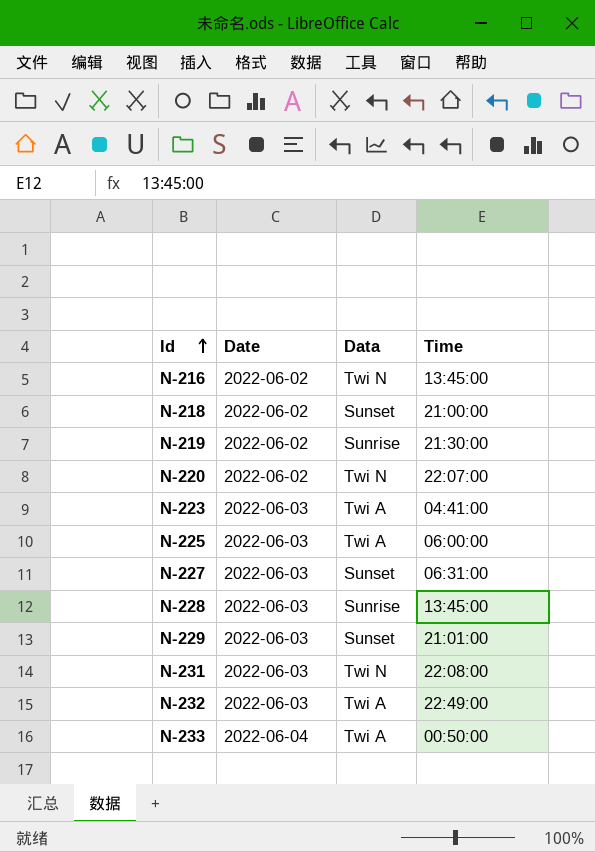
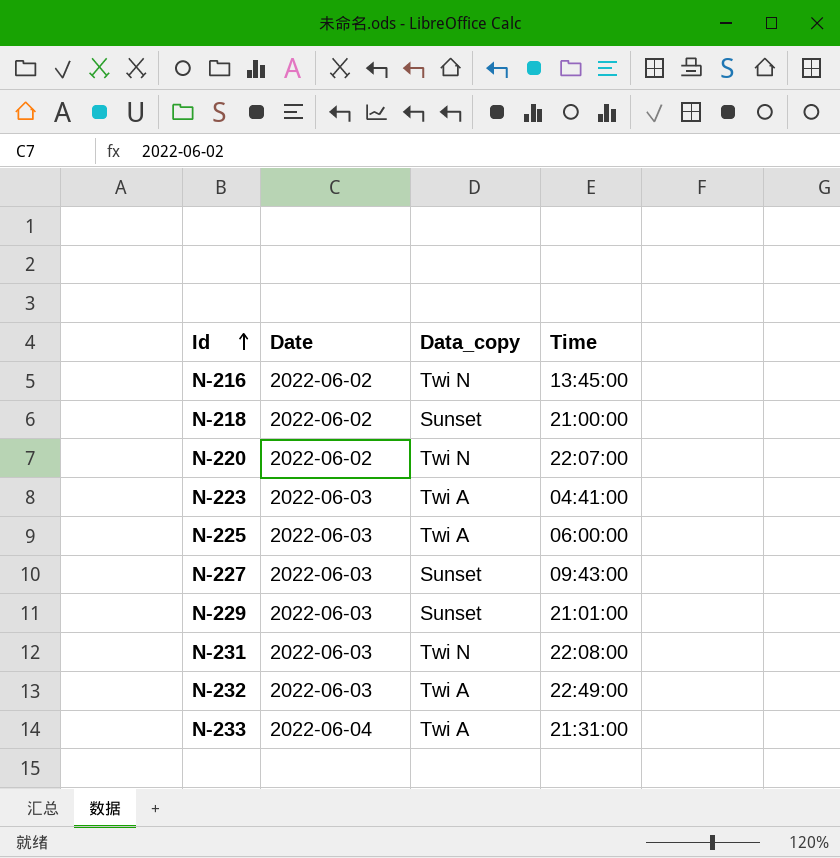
column name: Data -> Data_copy
row N-219: 2022-06-02 | Sunrise | 21:30:00 -> none
row N-228: 2022-06-03 | Sunrise | 13:45:00 -> none
N-227 | Time: 06:31:00 -> 09:43:00
N-233 | Time: 00:50:00 -> 21:31:00

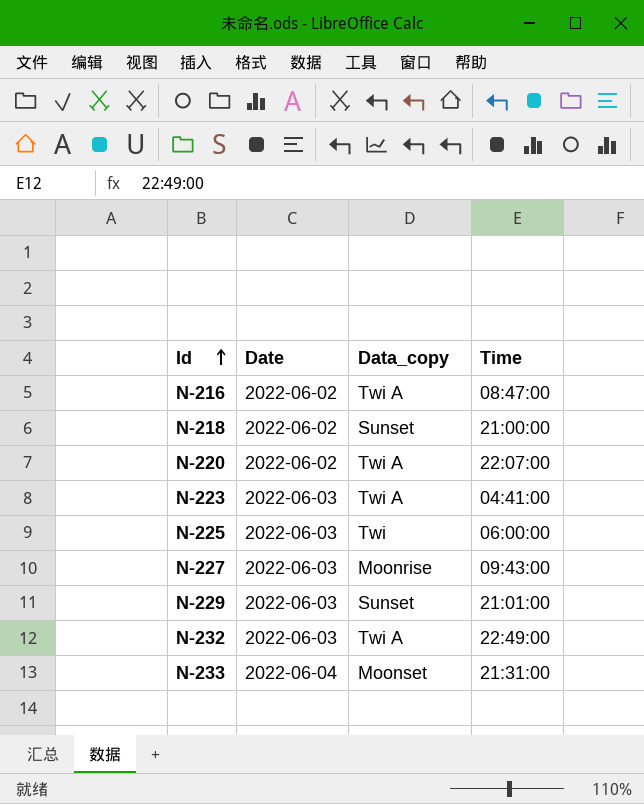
row N-231: 2022-06-03 | Twi N | 22:08:00 -> none
N-216 | Data_copy: Twi N -> Twi A
N-216 | Time: 13:45:00 -> 08:47:00
N-220 | Data_copy: Twi N -> Twi A
N-225 | Data_copy: Twi A -> Twi
N-227 | Data_copy: Sunset -> Moonrise
N-233 | Data_copy: Twi A -> Moonset

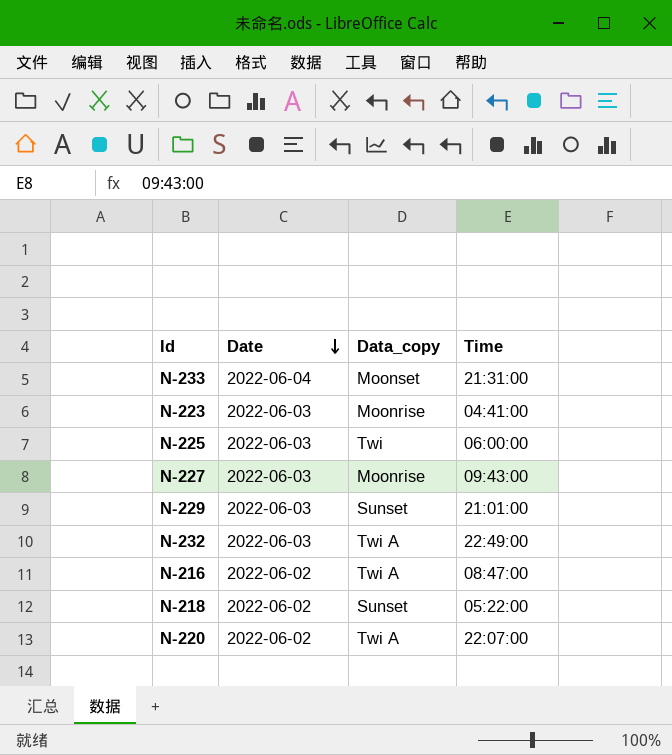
row order: Id ascending -> Date descending
N-223 | Data_copy: Twi A -> Moonrise
N-218 | Time: 21:00:00 -> 05:22:00

